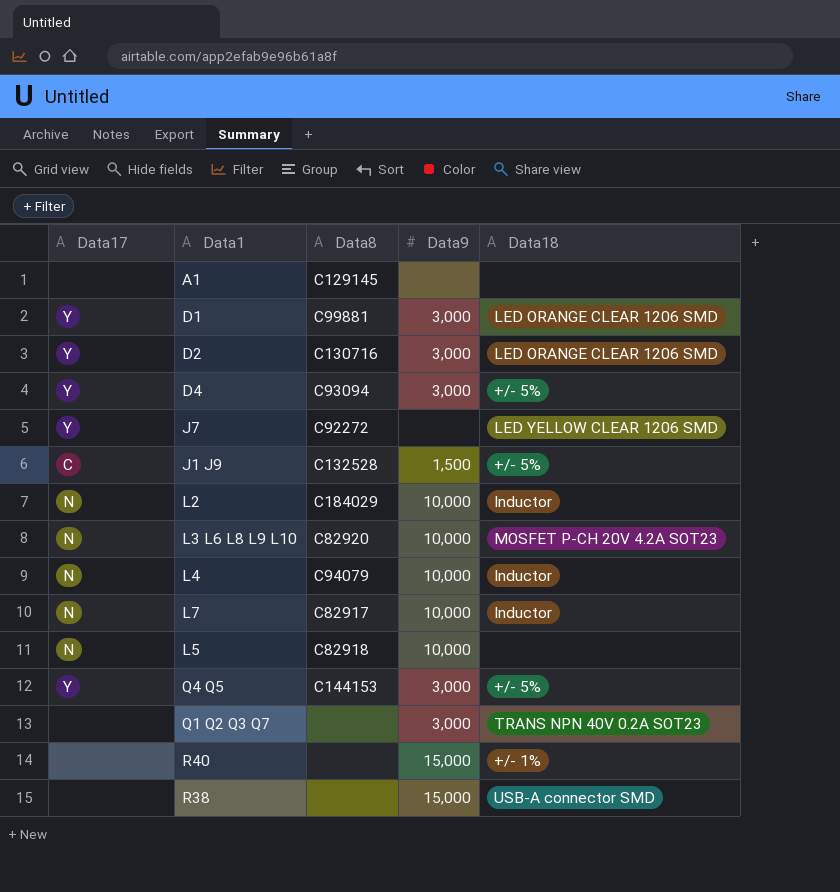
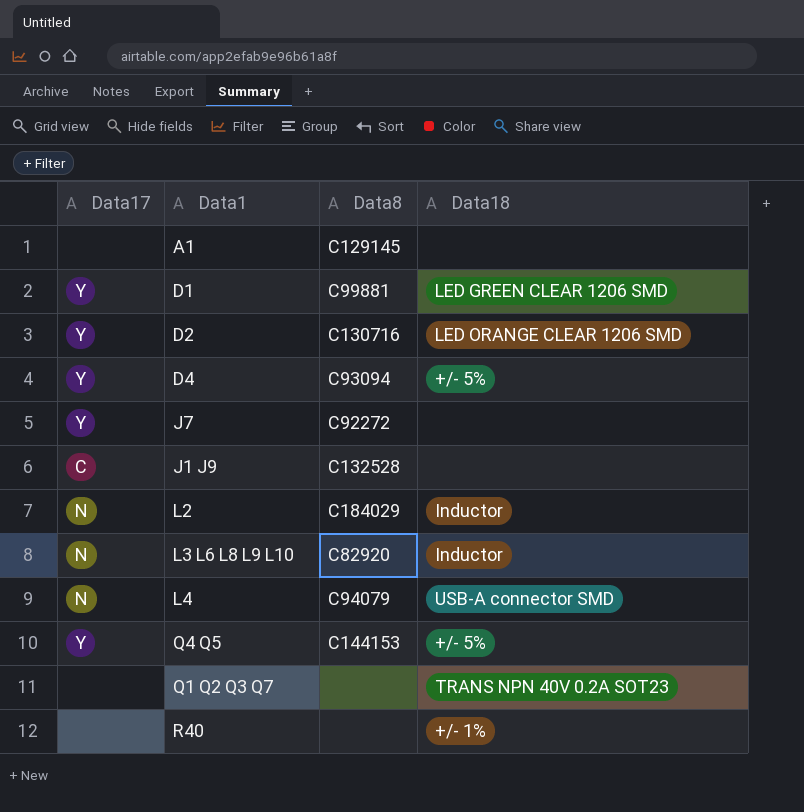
column Data9 | position: 4 -> none
row L7: N | C82917 | 10,000 | Inductor -> none
row L5: N | C82918 | 10,000 | none -> none
row R38: none | none | 15,000 | USB-A connector SMD -> none
D1 | Data18: LED ORANGE CLEAR 1206 SMD -> LED GREEN CLEAR 1206 SMD
J7 | Data18: LED YELLOW CLEAR 1206 SMD -> none
J1 J9 | Data18: +/- 5% -> none
L3 L6 L8 L9 L10 | Data18: MOSFET P-CH 20V 4.2A SOT23 -> Inductor
L4 | Data18: Inductor -> USB-A connector SMD

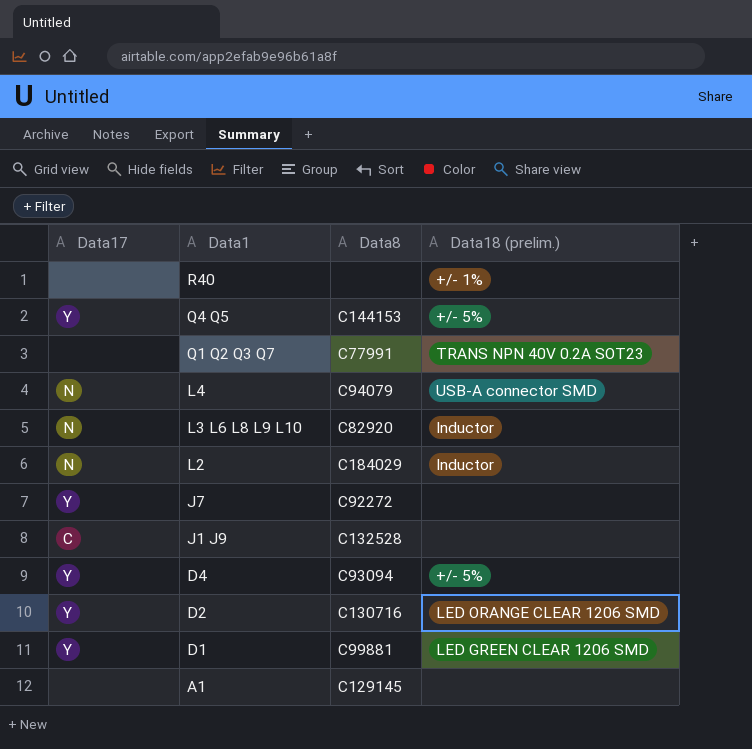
row order: none -> Data1 descending
column name: Data18 -> Data18 (prelim.)
Q1 Q2 Q3 Q7 | Data8: none -> C77991

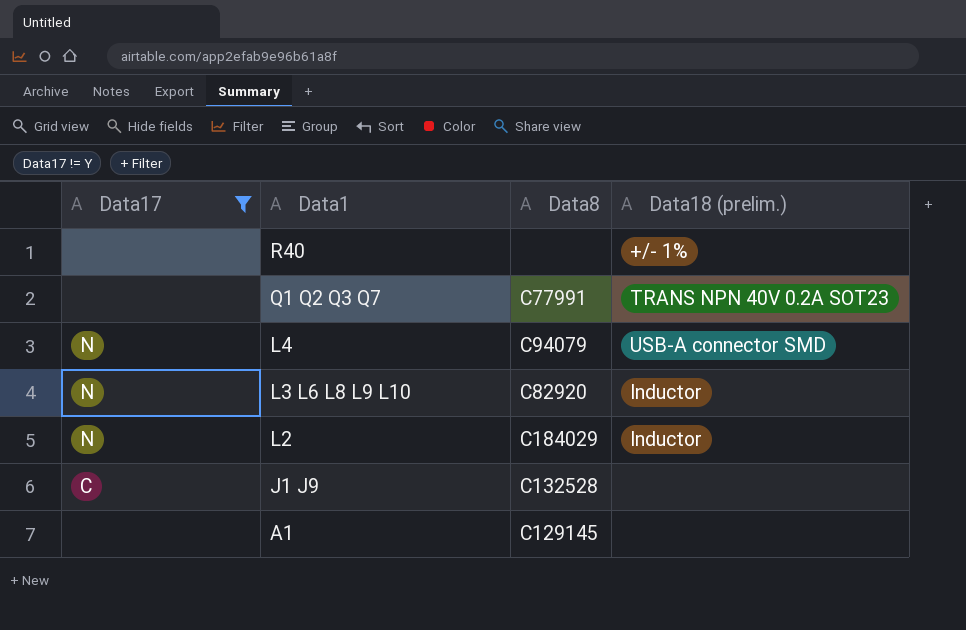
filter: none -> Data17 != Y

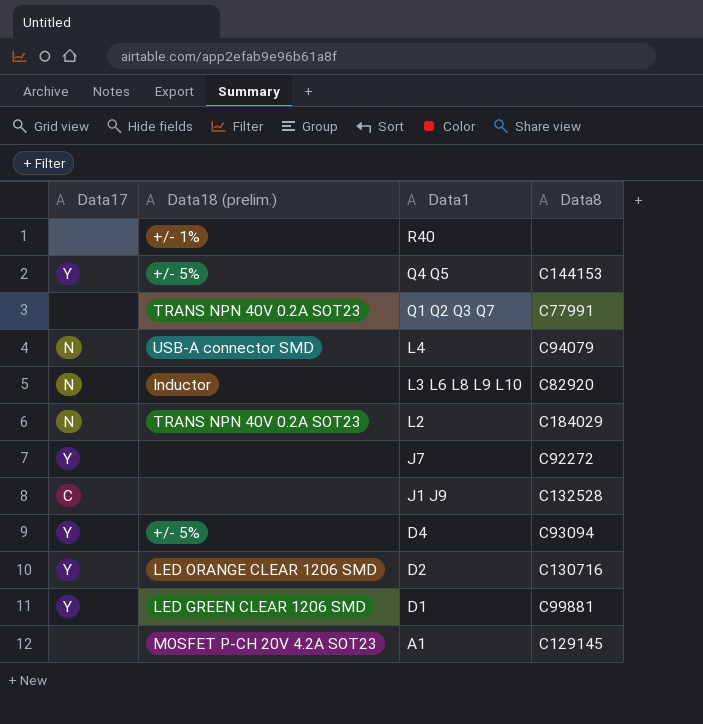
filter: Data17 != Y -> none
column Data18 (prelim.) | position: 4 -> 2
L2 | Data18 (prelim.): Inductor -> TRANS NPN 40V 0.2A SOT23
A1 | Data18 (prelim.): none -> MOSFET P-CH 20V 4.2A SOT23

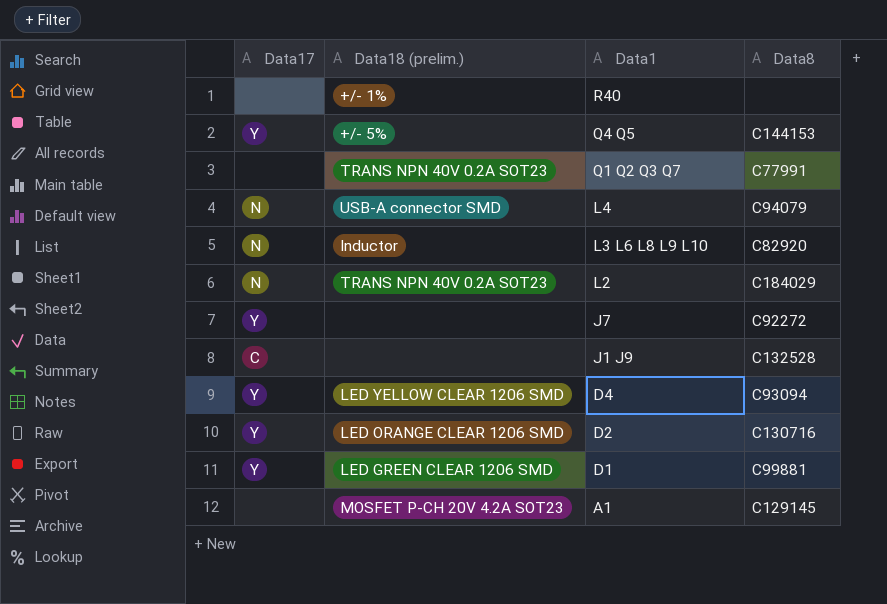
D4 | Data18 (prelim.): +/- 5% -> LED YELLOW CLEAR 1206 SMD

